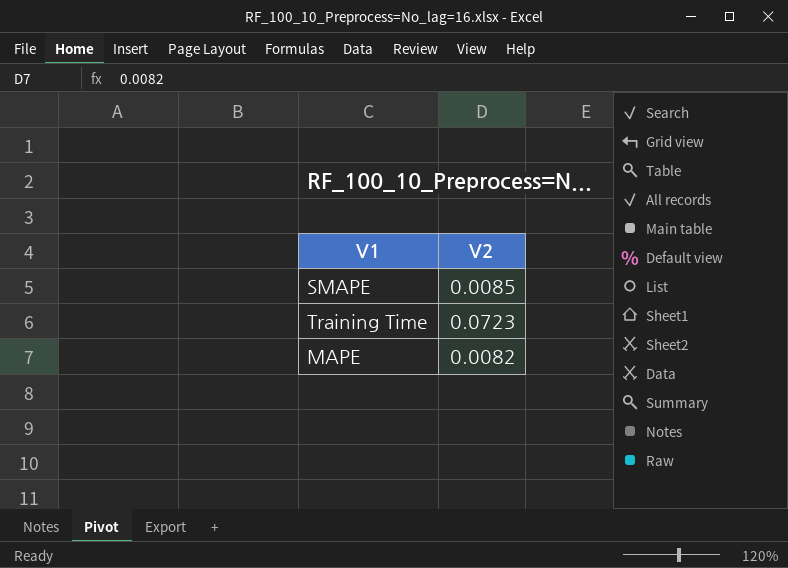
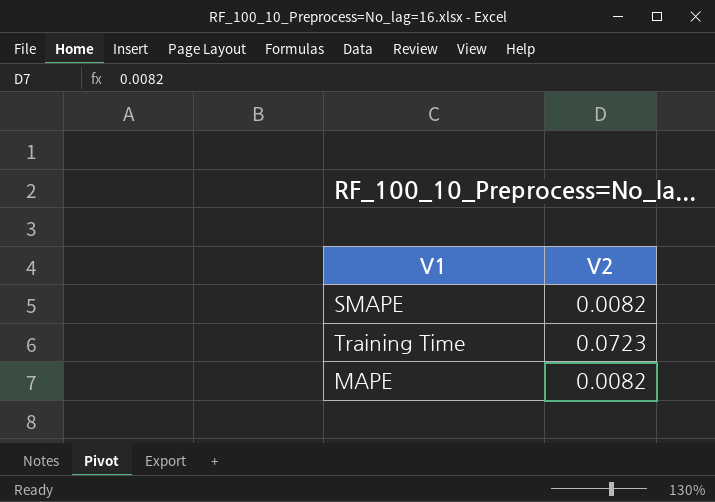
SMAPE | V2: 0.0085 -> 0.0082

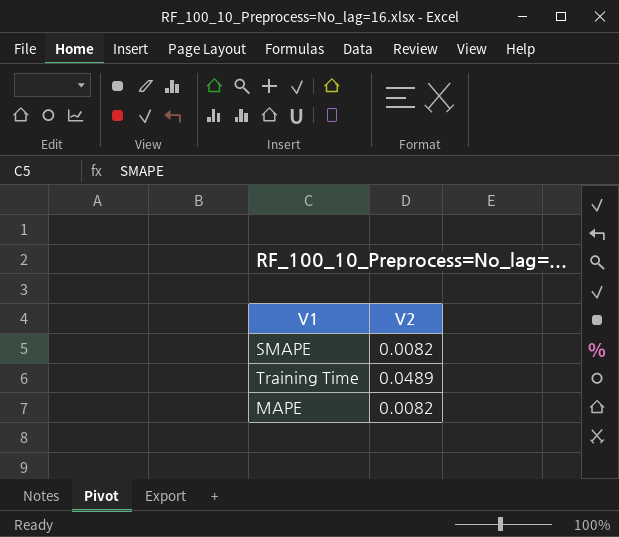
Training Time | V2: 0.0723 -> 0.0489

